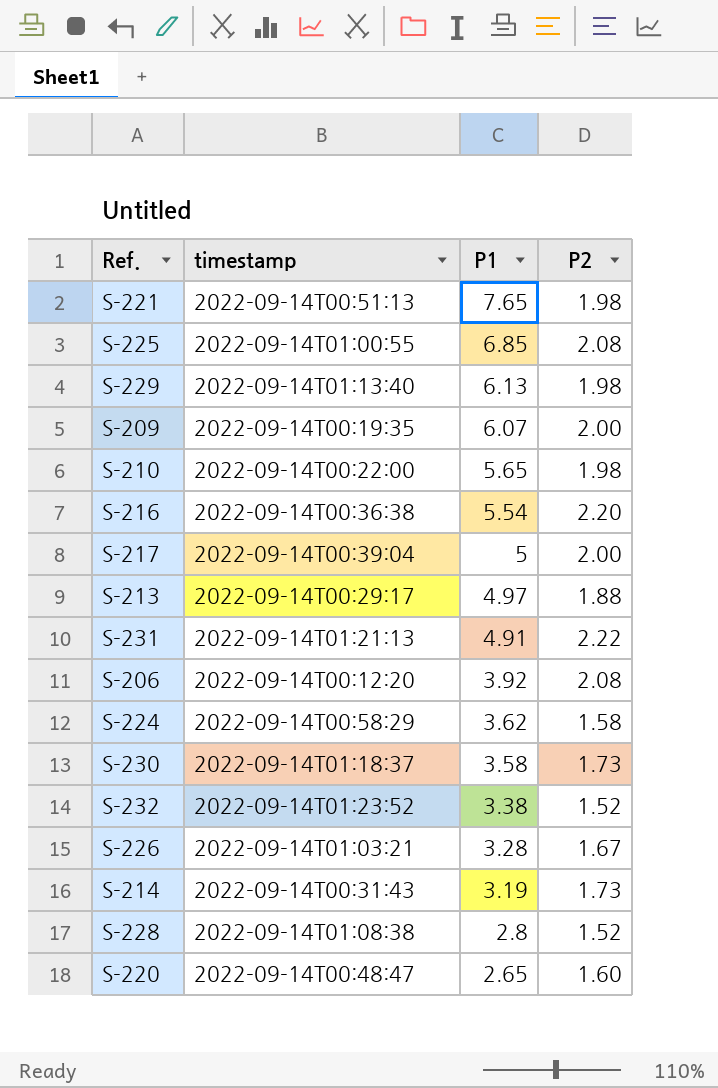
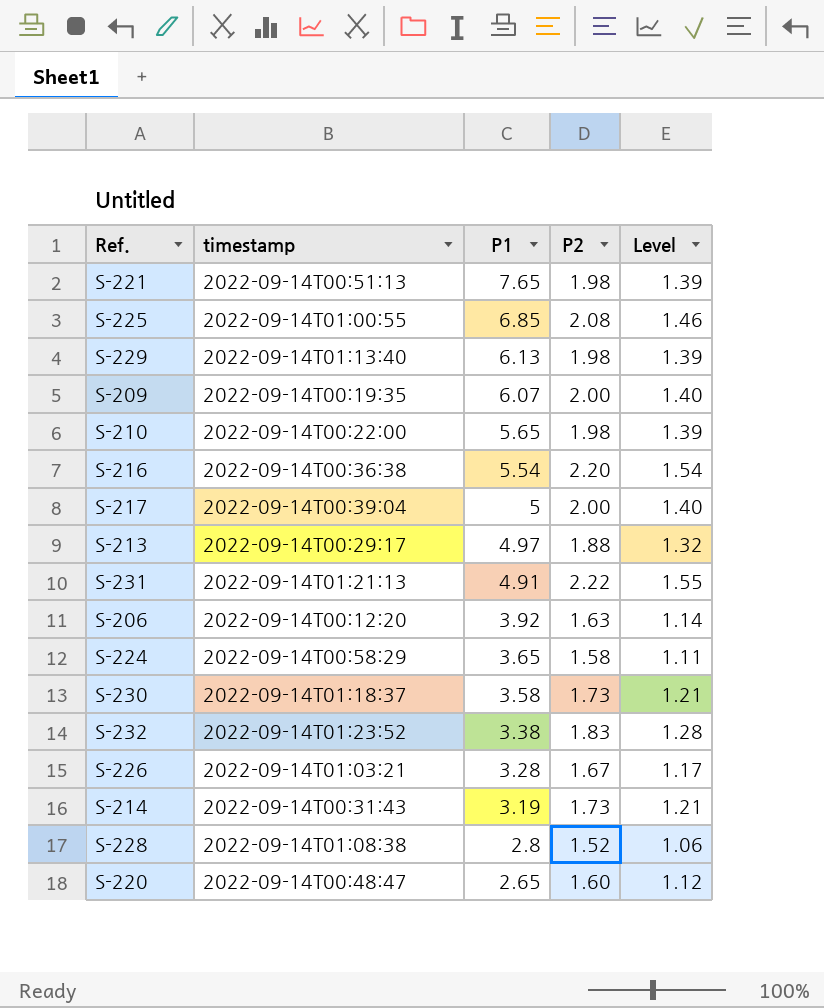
column Level | formula: none -> [P2] * 0.7
S-206 | P2: 2.08 -> 1.63
S-224 | P1: 3.62 -> 3.65
S-232 | P2: 1.52 -> 1.83

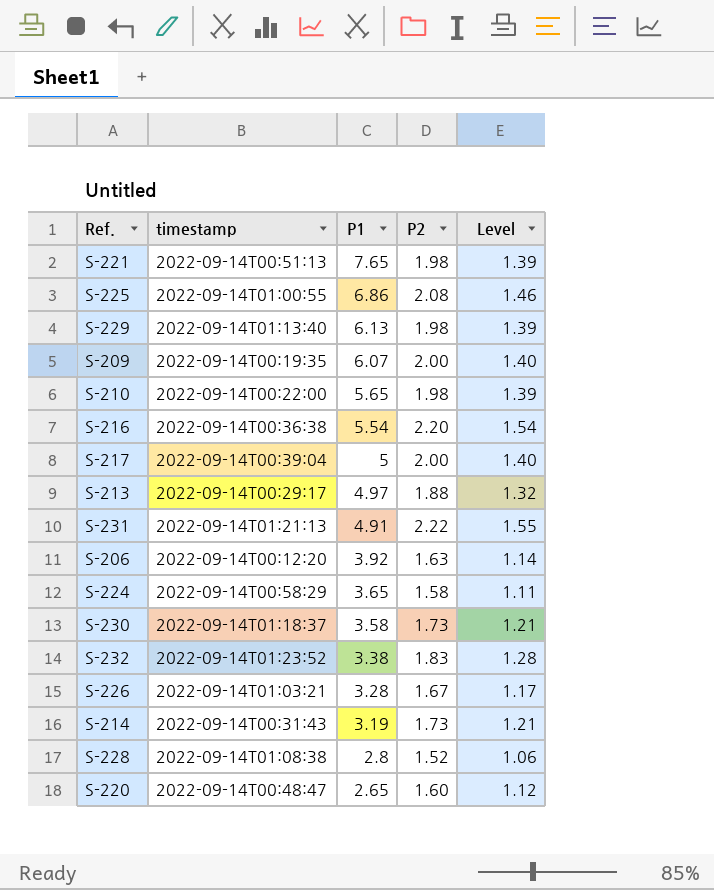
S-225 | P1: 6.85 -> 6.86

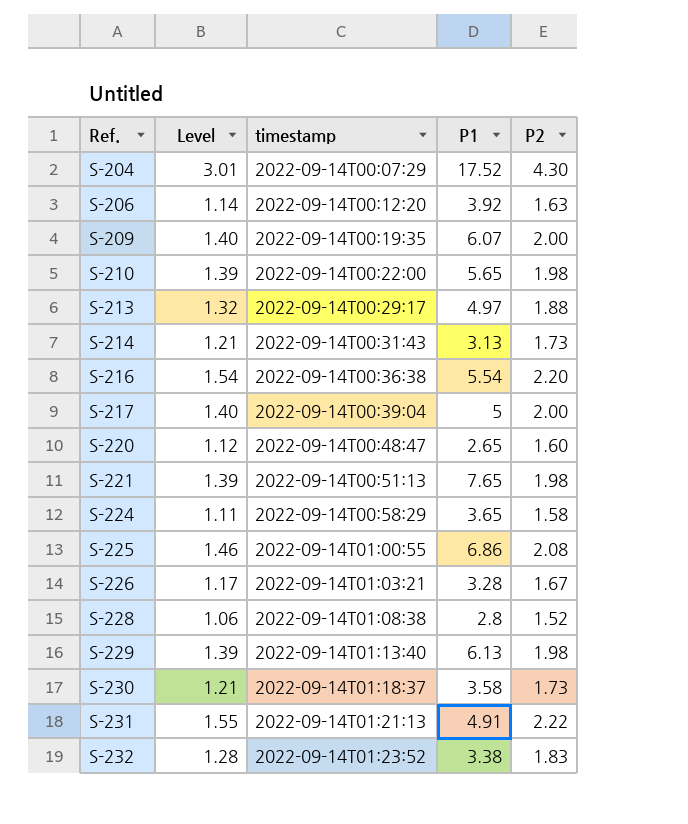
row order: P1 descending -> Ref. ascending
column Level | position: 5 -> 2
row S-204: none -> 3.01 | 2022-09-14T00:07:29 | 17.52 | 4.30
S-214 | P1: 3.19 -> 3.13

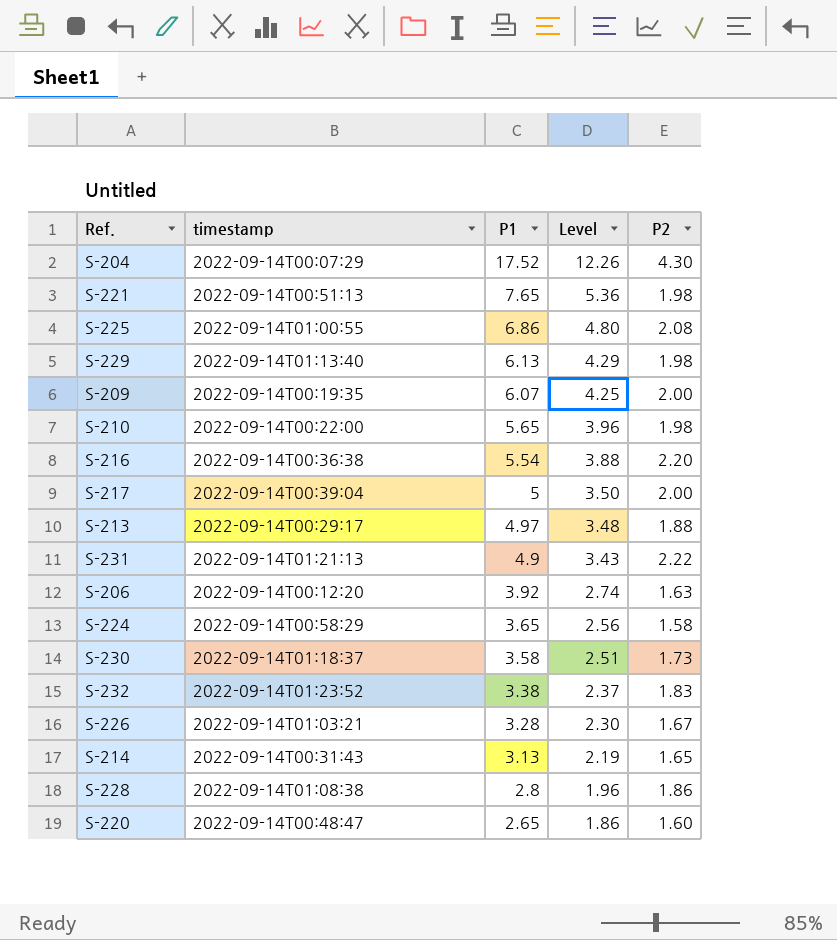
row order: Ref. ascending -> P1 descending
column Level | formula: [P2] * 0.7 -> [P1] * 0.7
column Level | position: 2 -> 4
S-231 | P1: 4.91 -> 4.9
S-214 | P2: 1.73 -> 1.65
S-228 | P2: 1.52 -> 1.86

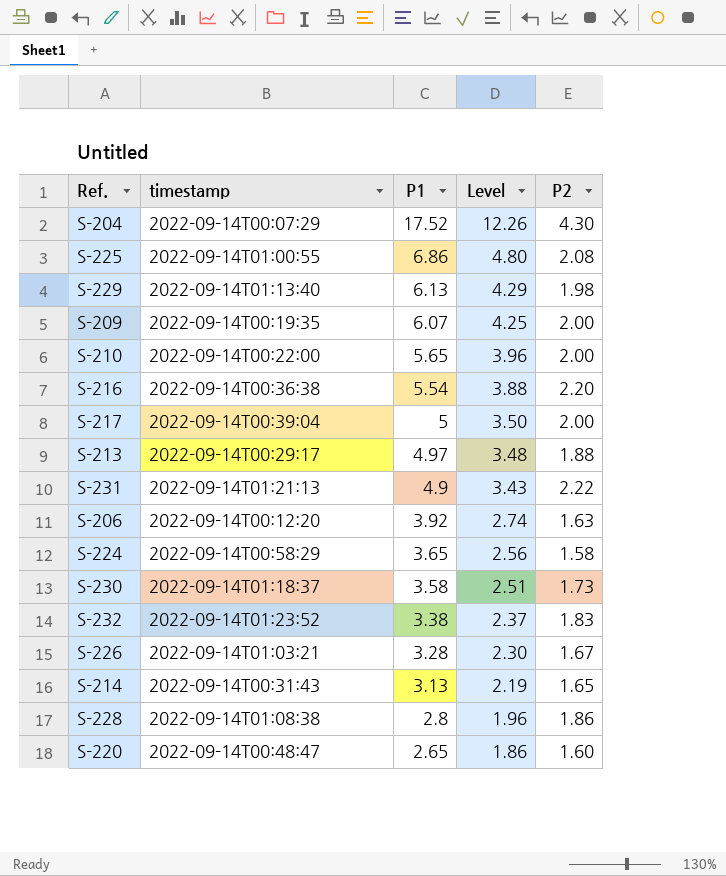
row S-221: 2022-09-14T00:51:13 | 7.65 | 5.36 | 1.98 -> none
S-210 | P2: 1.98 -> 2.00

